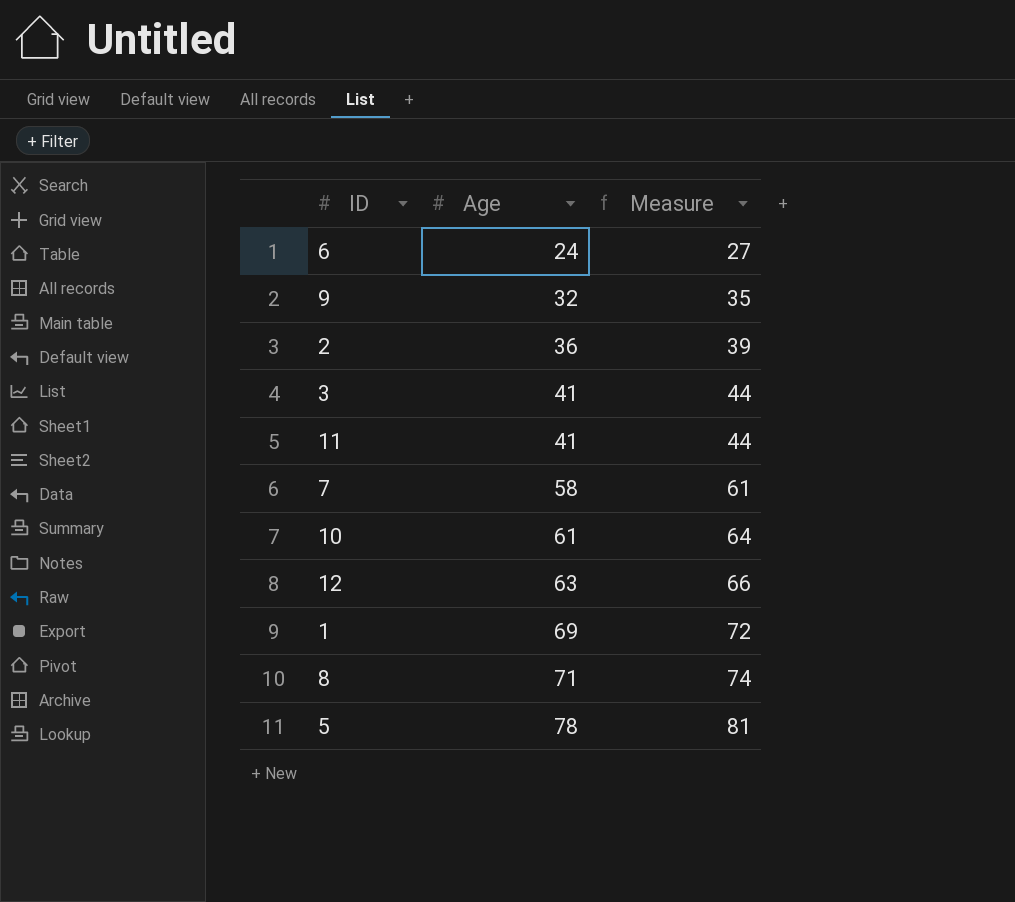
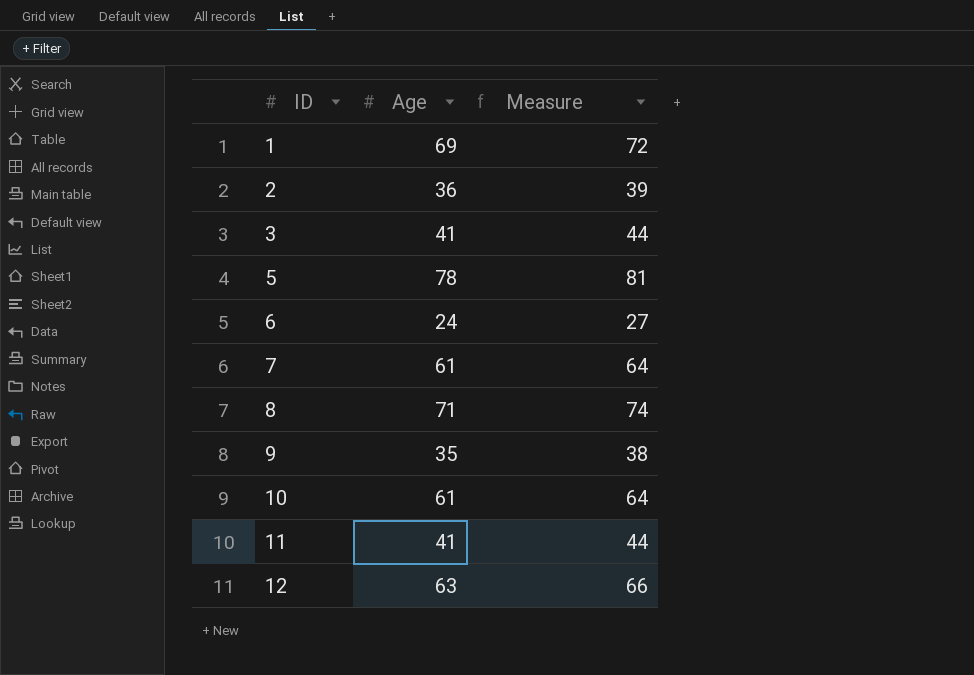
row order: Age ascending -> ID ascending
7 | Age: 58 -> 61
7 | Measure: 61 -> 64
9 | Age: 32 -> 35
9 | Measure: 35 -> 38

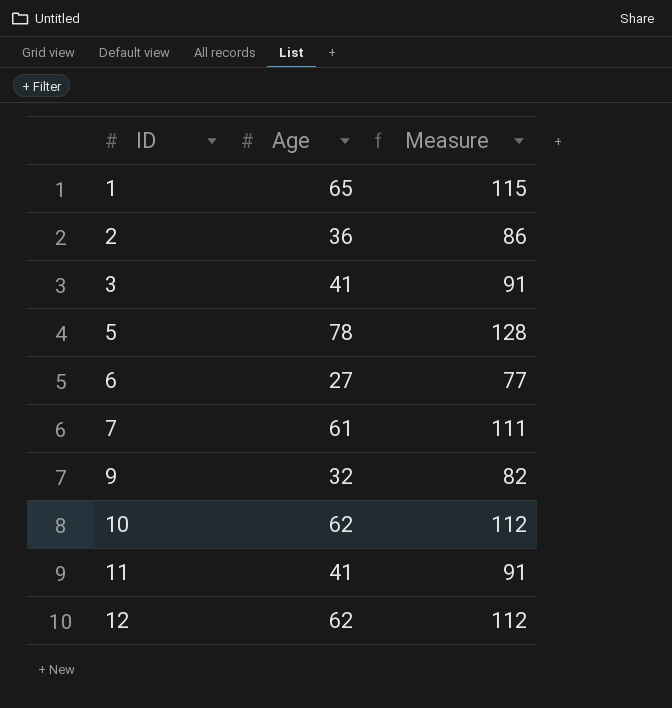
column Measure | formula: [Age] + 3 -> [Age] + 50
row 8: 71 | 74 -> none
1 | Age: 69 -> 65
6 | Age: 24 -> 27
9 | Age: 35 -> 32
10 | Age: 61 -> 62
12 | Age: 63 -> 62

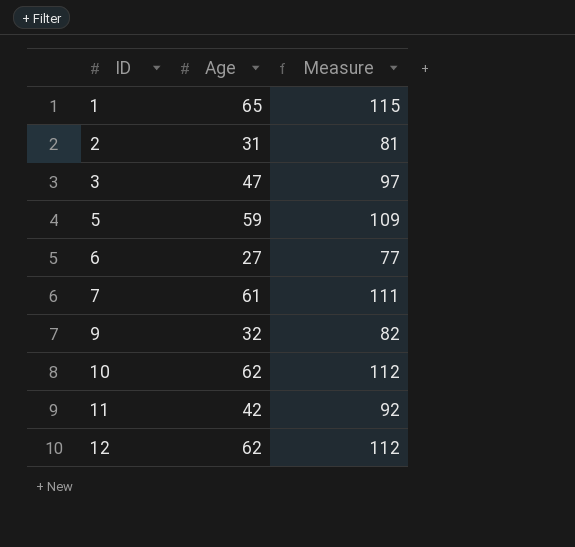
2 | Age: 36 -> 31
2 | Measure: 86 -> 81
3 | Age: 41 -> 47
3 | Measure: 91 -> 97
5 | Age: 78 -> 59
5 | Measure: 128 -> 109
11 | Age: 41 -> 42
11 | Measure: 91 -> 92

